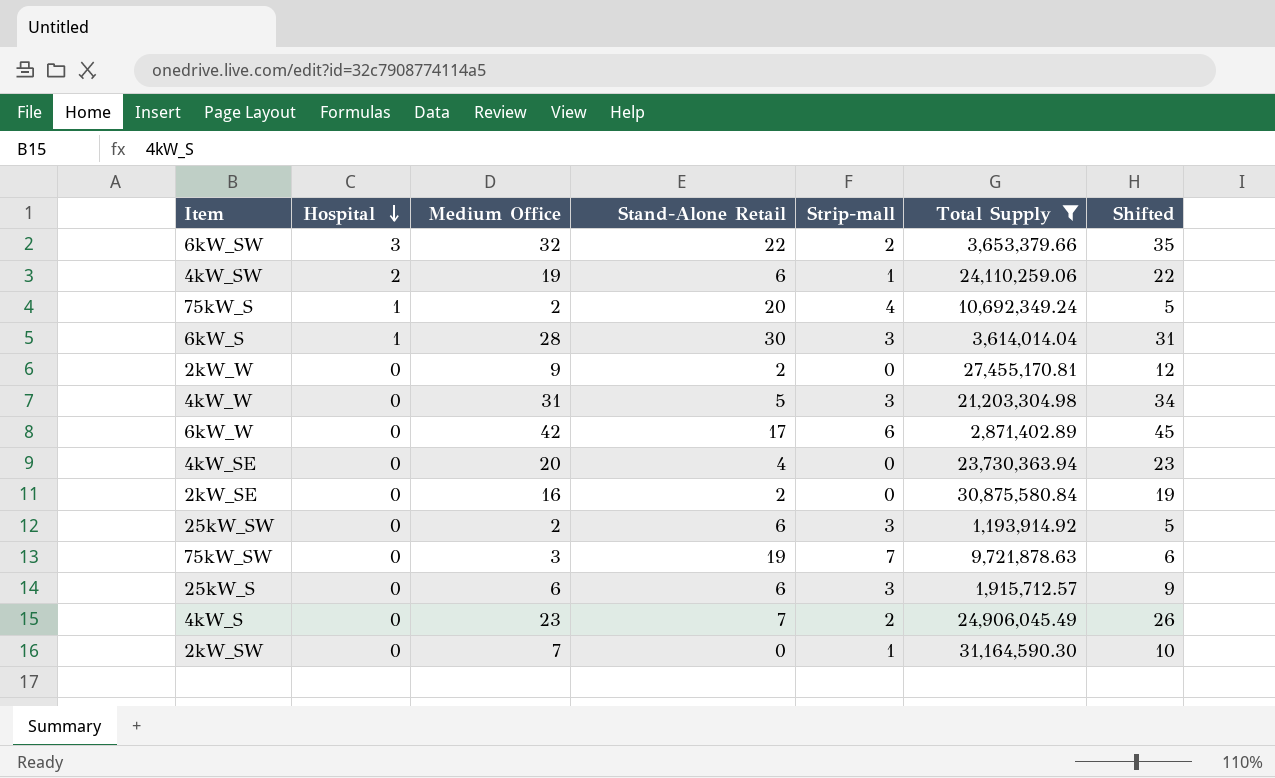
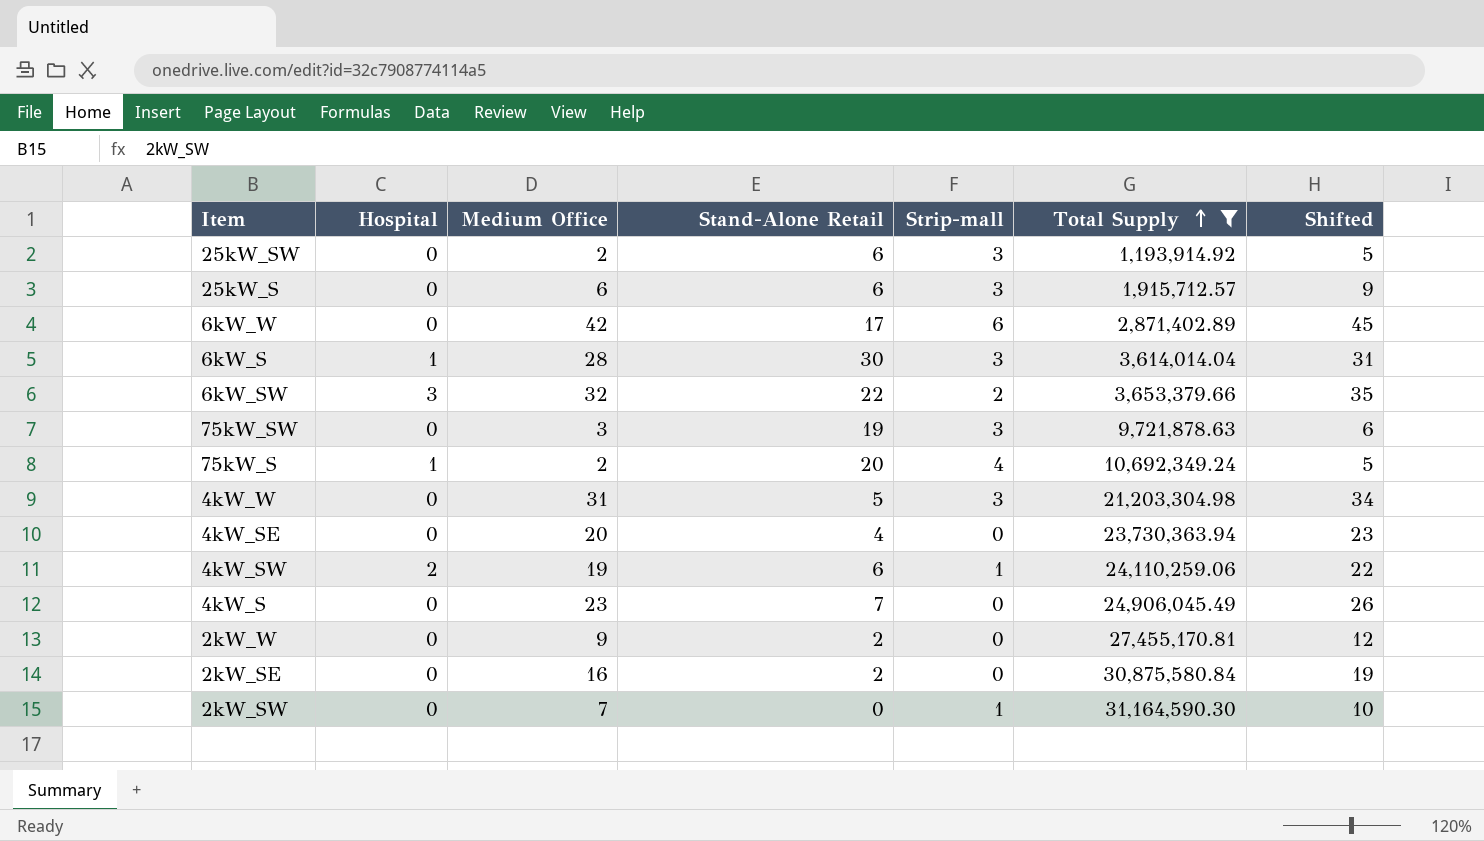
row order: Hospital descending -> Total Supply ascending
75kW_SW | Strip-mall: 7 -> 3
4kW_S | Strip-mall: 2 -> 0

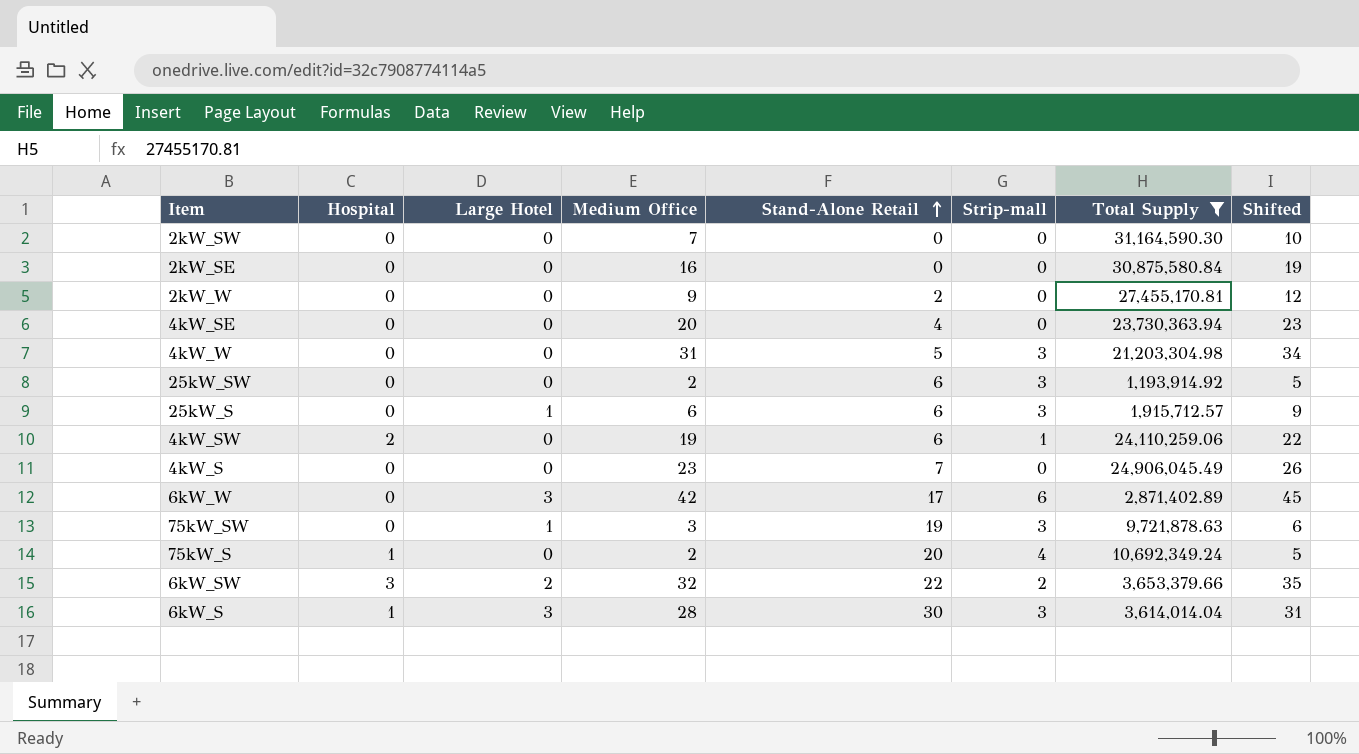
row order: Total Supply ascending -> Stand-Alone Retail ascending
column Large Hotel | position: none -> 3
2kW_SW | Strip-mall: 1 -> 0
2kW_SE | Stand-Alone Retail: 2 -> 0

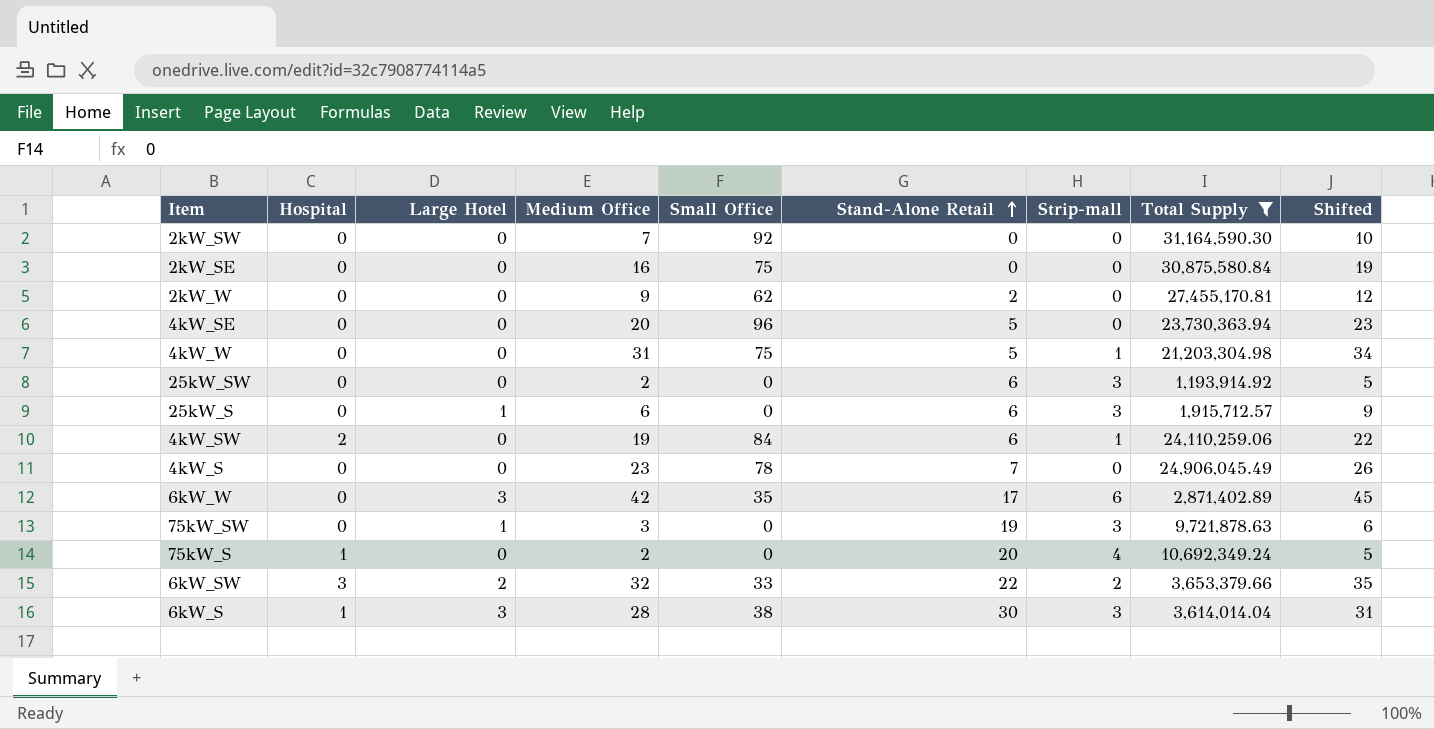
column Small Office | position: none -> 5
4kW_SE | Stand-Alone Retail: 4 -> 5
4kW_W | Strip-mall: 3 -> 1

